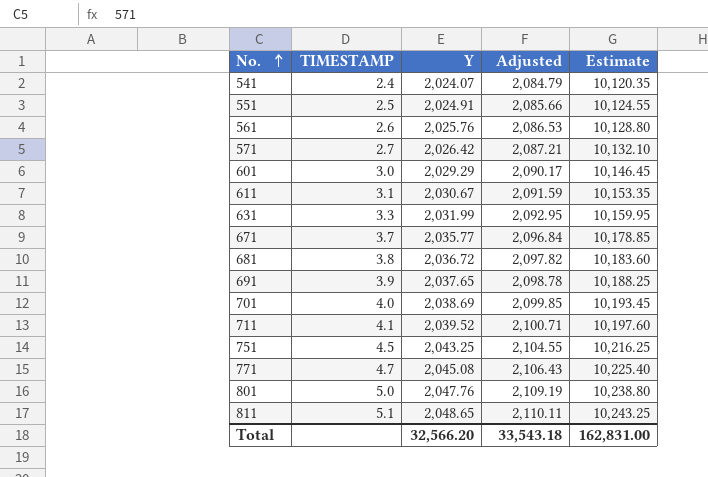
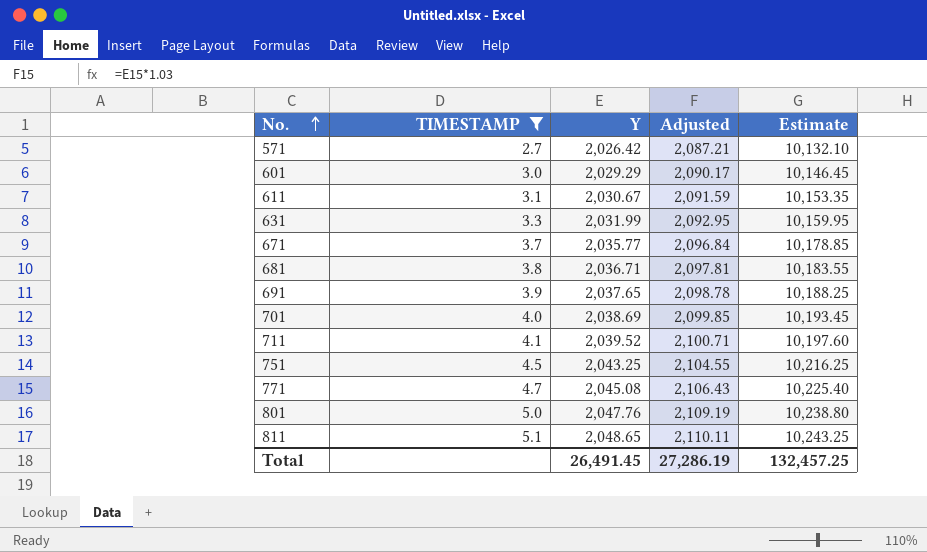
filter: none -> TIMESTAMP >= 2.7
681 | Y: 2,036.72 -> 2,036.71
681 | Adjusted: 2,097.82 -> 2,097.81
681 | Estimate: 10,183.60 -> 10,183.55
Total | Y: 32,566.20 -> 26,491.45
Total | Adjusted: 33,543.18 -> 27,286.19
Total | Estimate: 162,831.00 -> 132,457.25

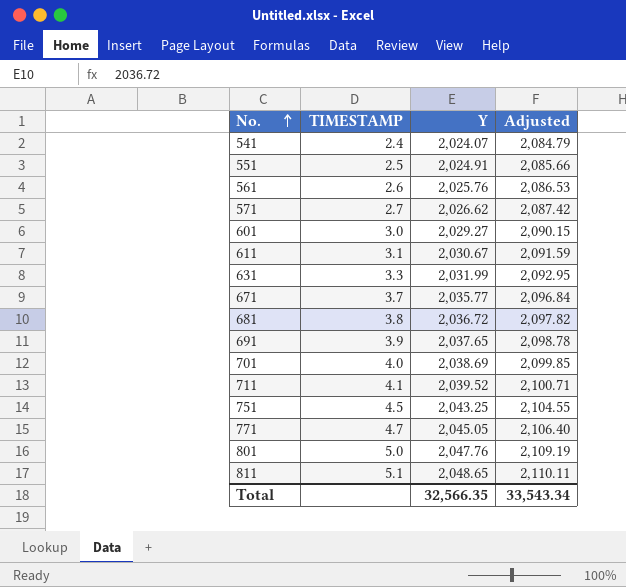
filter: TIMESTAMP >= 2.7 -> none
column Estimate | formula: [Y] * 5 -> none
571 | Y: 2,026.42 -> 2,026.62
571 | Adjusted: 2,087.21 -> 2,087.42
601 | Y: 2,029.29 -> 2,029.27
601 | Adjusted: 2,090.17 -> 2,090.15
681 | Y: 2,036.71 -> 2,036.72
681 | Adjusted: 2,097.81 -> 2,097.82
771 | Y: 2,045.08 -> 2,045.05
771 | Adjusted: 2,106.43 -> 2,106.40
Total | Y: 26,491.45 -> 32,566.35
Total | Adjusted: 27,286.19 -> 33,543.34

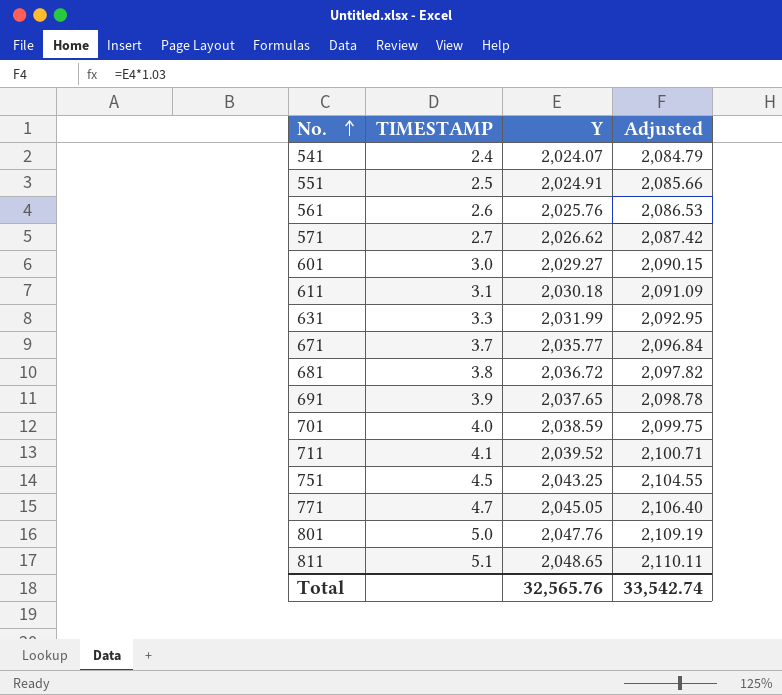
611 | Y: 2,030.67 -> 2,030.18
611 | Adjusted: 2,091.59 -> 2,091.09
701 | Y: 2,038.69 -> 2,038.59
701 | Adjusted: 2,099.85 -> 2,099.75
Total | Y: 32,566.35 -> 32,565.76
Total | Adjusted: 33,543.34 -> 33,542.74

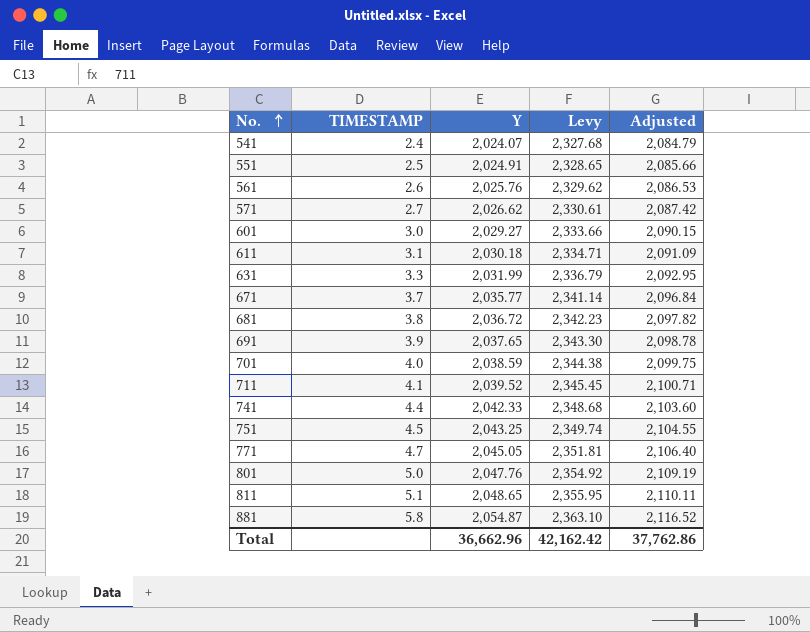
column Levy | formula: none -> [Y] * 1.15
row 741: none -> 4.4 | 2,042.33 | 2,348.68 | 2,103.60
row 881: none -> 5.8 | 2,054.87 | 2,363.10 | 2,116.52
Total | Y: 32,565.76 -> 36,662.96
Total | Adjusted: 33,542.74 -> 37,762.86

